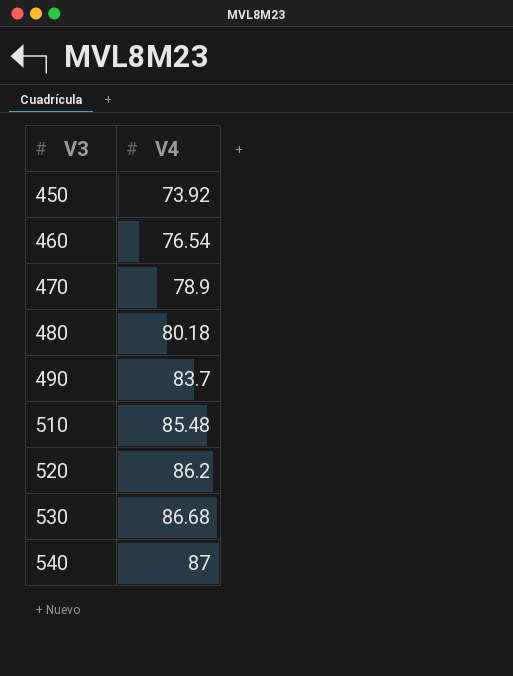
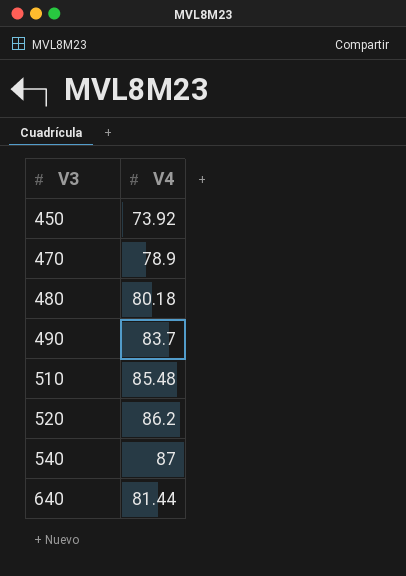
row 460: 76.54 -> none
row 530: 86.68 -> none
row 640: none -> 81.44

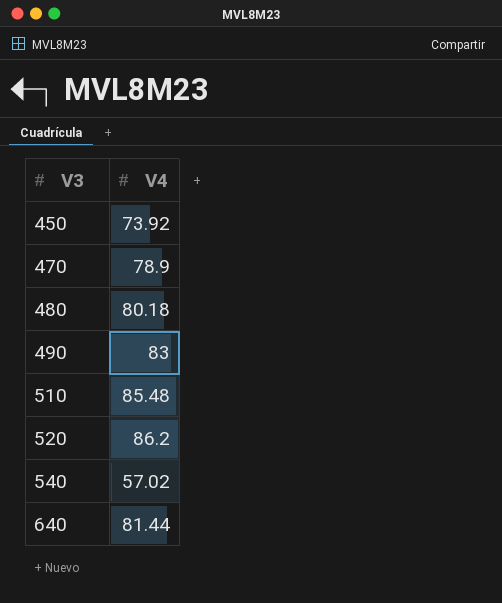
490 | V4: 83.7 -> 83
540 | V4: 87 -> 57.02

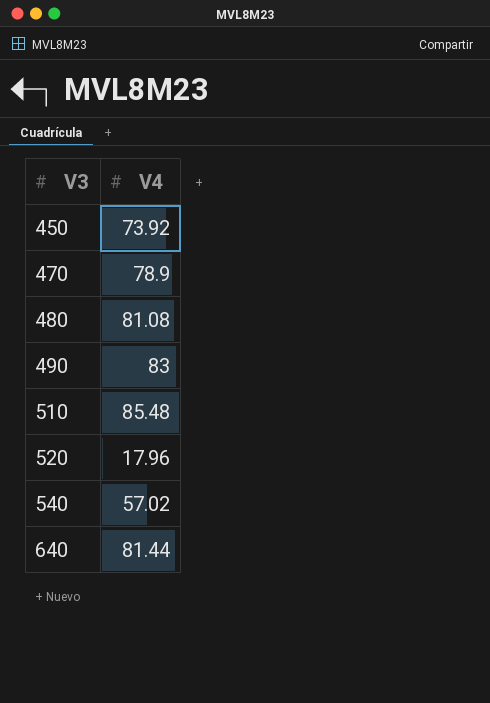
480 | V4: 80.18 -> 81.08
520 | V4: 86.2 -> 17.96

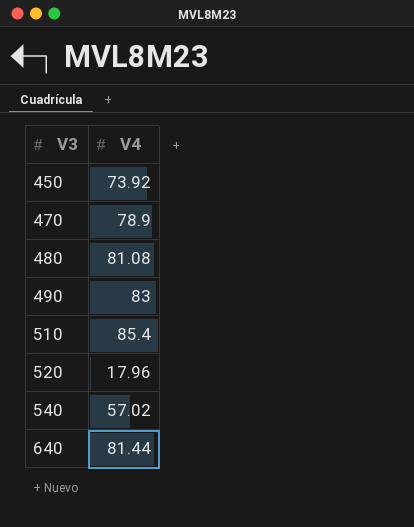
510 | V4: 85.48 -> 85.4

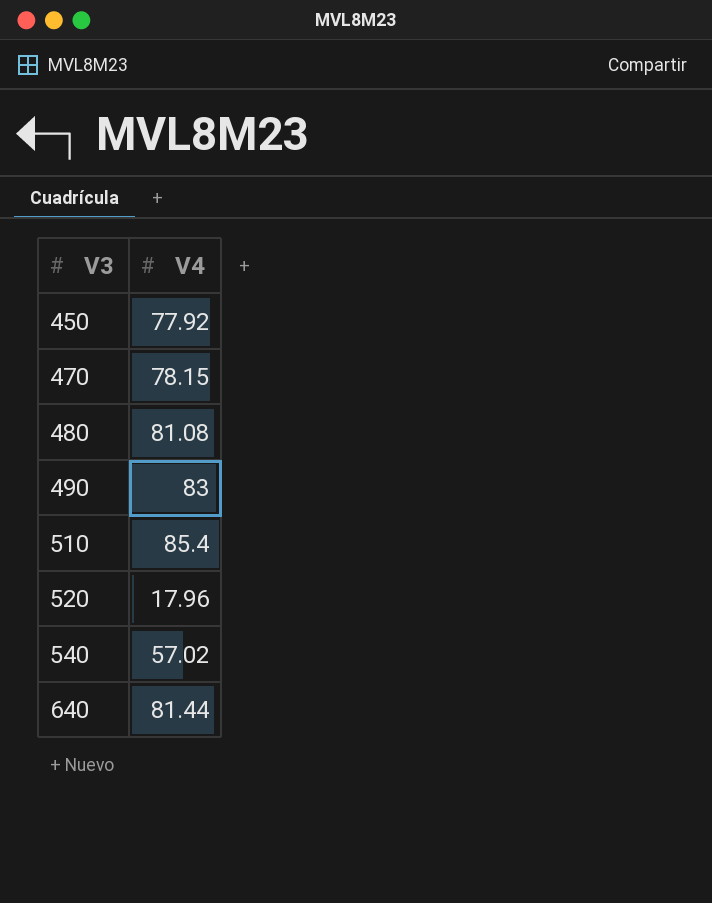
450 | V4: 73.92 -> 77.92
470 | V4: 78.9 -> 78.15

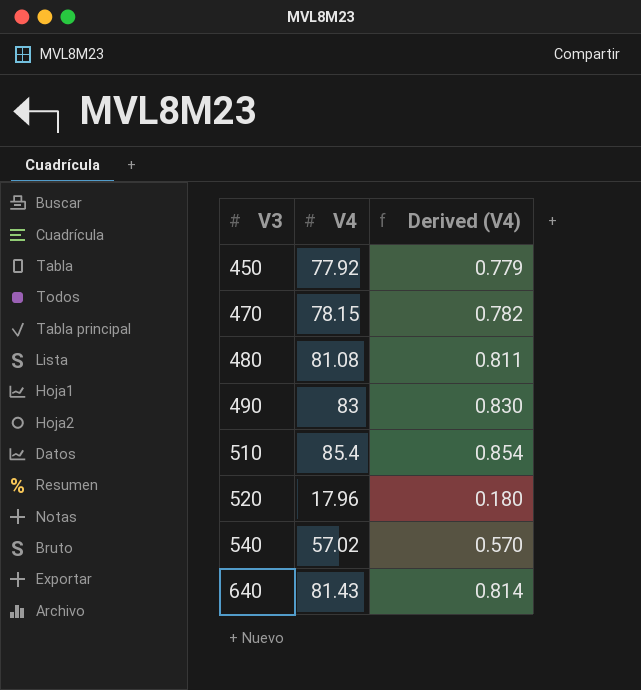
column Derived (V4) | formula: none -> [V4] * 0.01
640 | V4: 81.44 -> 81.43

